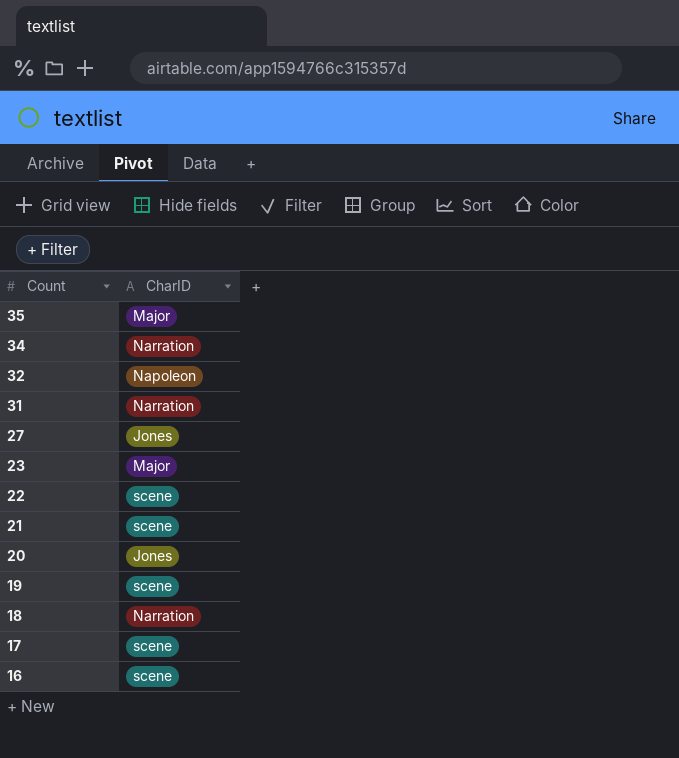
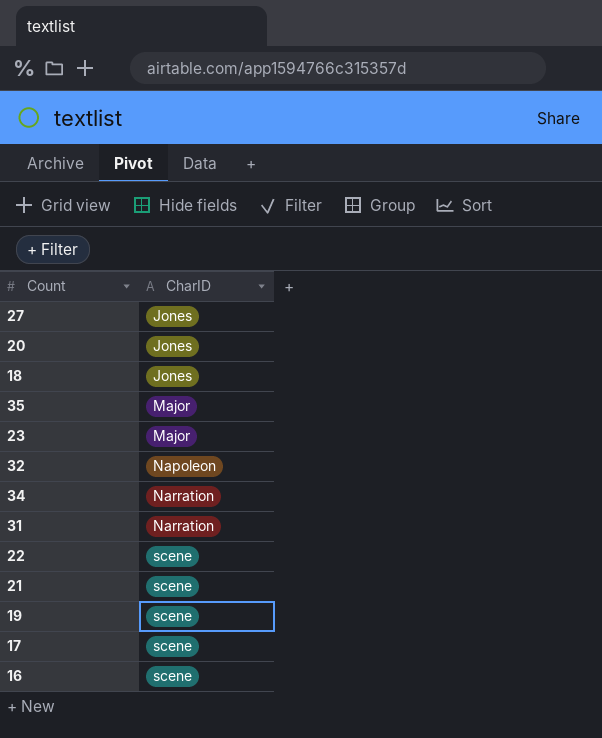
row order: Count descending -> CharID ascending
18 | CharID: Narration -> Jones

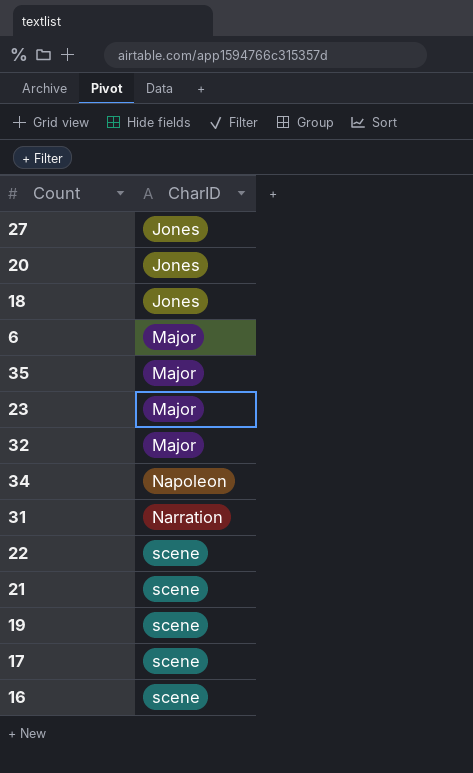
row 6: none -> Major
32 | CharID: Napoleon -> Major
34 | CharID: Narration -> Napoleon

